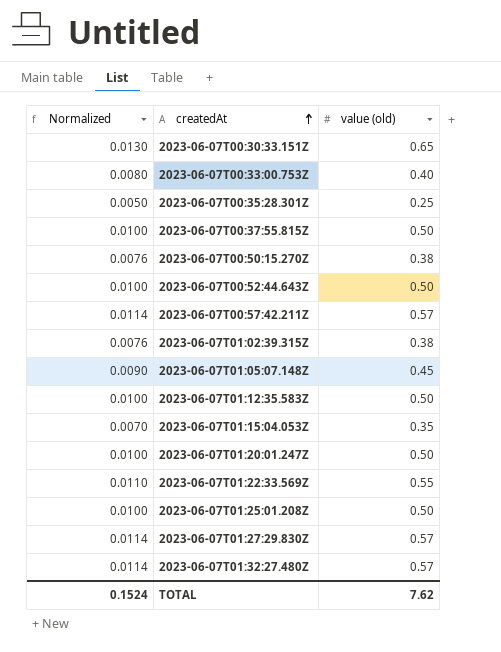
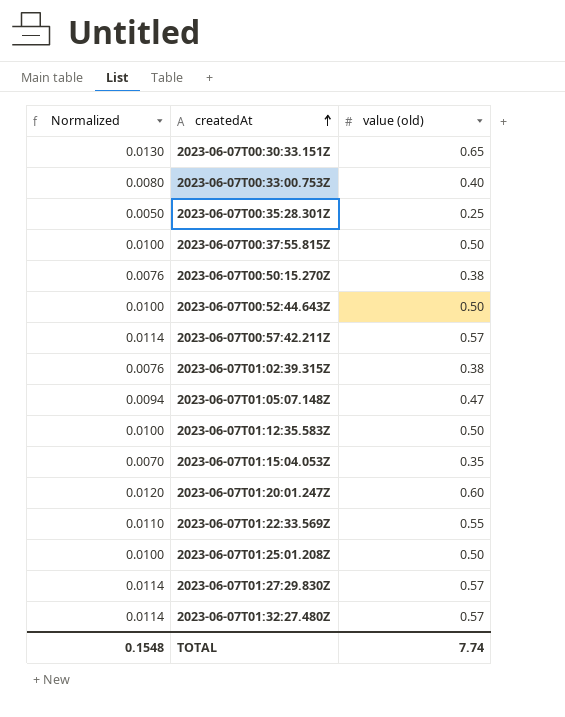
2023-06-07T01:05:07.148Z | Normalized: 0.0090 -> 0.0094
2023-06-07T01:05:07.148Z | value (old): 0.45 -> 0.47
2023-06-07T01:20:01.247Z | Normalized: 0.0100 -> 0.0120
2023-06-07T01:20:01.247Z | value (old): 0.50 -> 0.60
TOTAL | Normalized: 0.1524 -> 0.1548
TOTAL | value (old): 7.62 -> 7.74

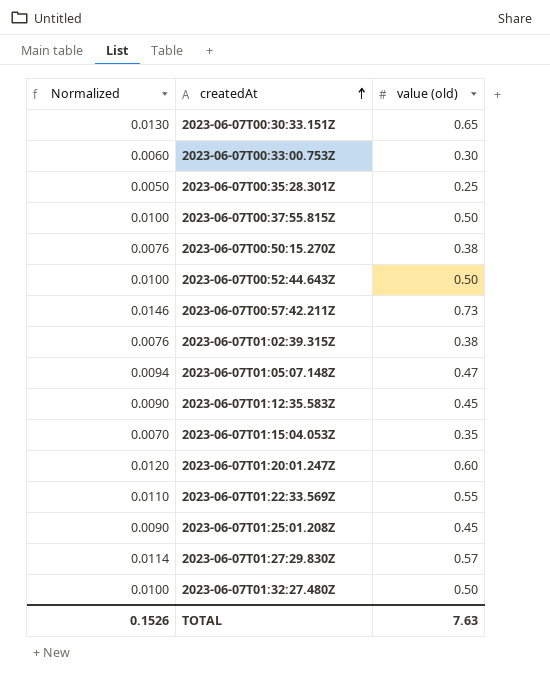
2023-06-07T00:33:00.753Z | Normalized: 0.0080 -> 0.0060
2023-06-07T00:33:00.753Z | value (old): 0.40 -> 0.30
2023-06-07T00:57:42.211Z | Normalized: 0.0114 -> 0.0146
2023-06-07T00:57:42.211Z | value (old): 0.57 -> 0.73
2023-06-07T01:12:35.583Z | Normalized: 0.0100 -> 0.0090
2023-06-07T01:12:35.583Z | value (old): 0.50 -> 0.45
2023-06-07T01:25:01.208Z | Normalized: 0.0100 -> 0.0090
2023-06-07T01:25:01.208Z | value (old): 0.50 -> 0.45
2023-06-07T01:32:27.480Z | Normalized: 0.0114 -> 0.0100
2023-06-07T01:32:27.480Z | value (old): 0.57 -> 0.50
TOTAL | Normalized: 0.1548 -> 0.1526
TOTAL | value (old): 7.74 -> 7.63

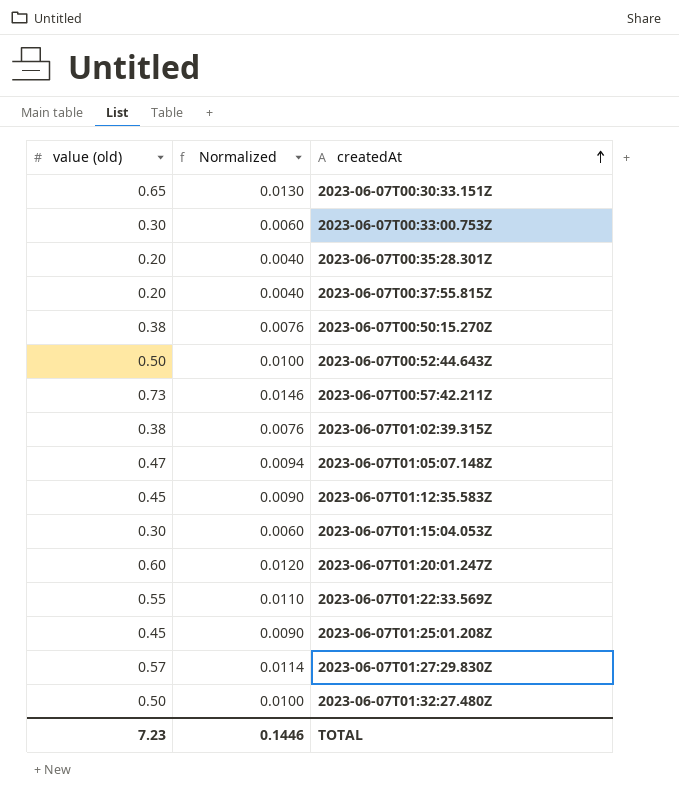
column value (old) | position: 3 -> 1
2023-06-07T00:35:28.301Z | value (old): 0.25 -> 0.20
2023-06-07T00:35:28.301Z | Normalized: 0.0050 -> 0.0040
2023-06-07T00:37:55.815Z | value (old): 0.50 -> 0.20
2023-06-07T00:37:55.815Z | Normalized: 0.0100 -> 0.0040
2023-06-07T01:15:04.053Z | value (old): 0.35 -> 0.30
2023-06-07T01:15:04.053Z | Normalized: 0.0070 -> 0.0060
TOTAL | value (old): 7.63 -> 7.23
TOTAL | Normalized: 0.1526 -> 0.1446

